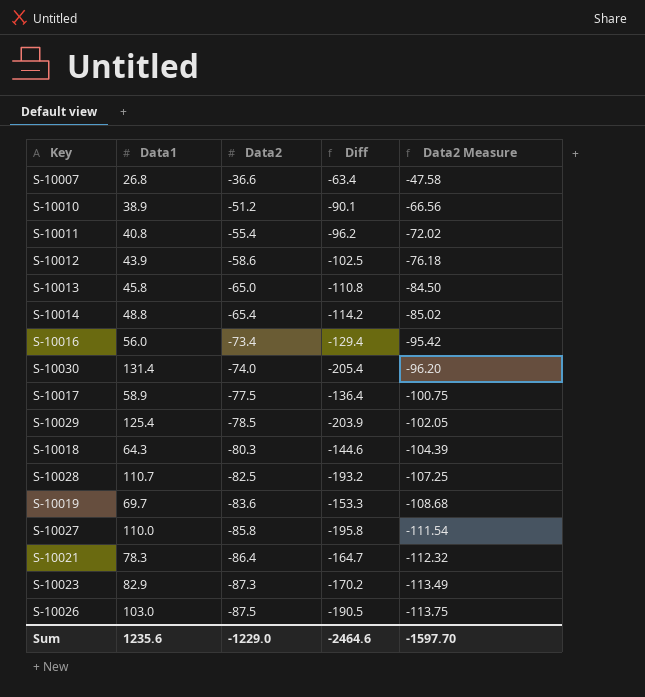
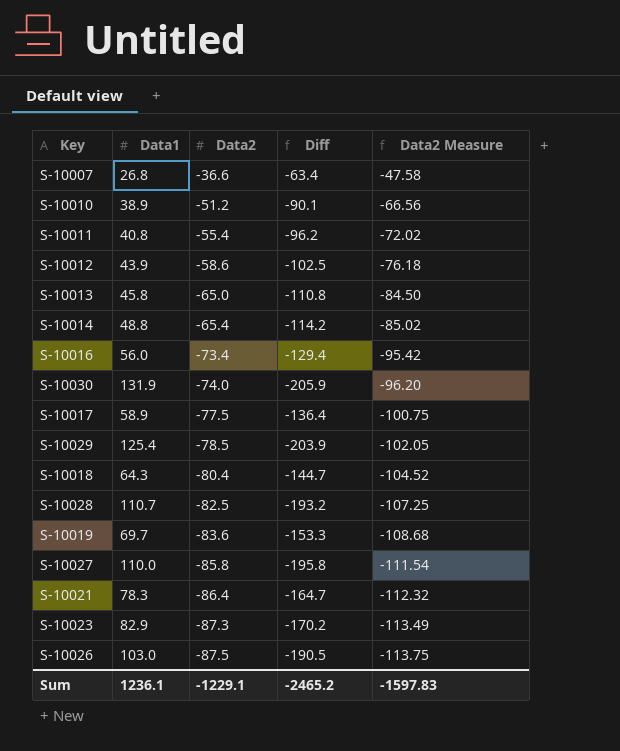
S-10030 | Data1: 131.4 -> 131.9
S-10030 | Diff: -205.4 -> -205.9
S-10018 | Data2: -80.3 -> -80.4
S-10018 | Diff: -144.6 -> -144.7
S-10018 | Data2 Measure: -104.39 -> -104.52
Sum | Data1: 1235.6 -> 1236.1
Sum | Data2: -1229.0 -> -1229.1
Sum | Diff: -2464.6 -> -2465.2
Sum | Data2 Measure: -1597.70 -> -1597.83

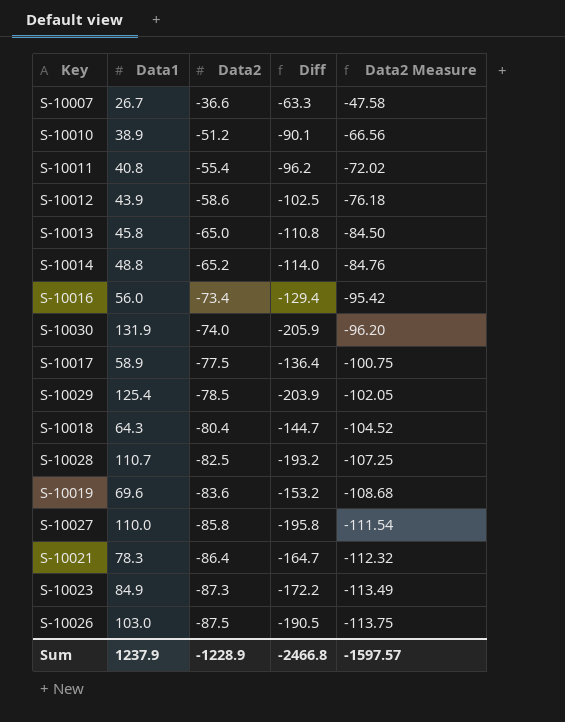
S-10007 | Data1: 26.8 -> 26.7
S-10007 | Diff: -63.4 -> -63.3
S-10014 | Data2: -65.4 -> -65.2
S-10014 | Diff: -114.2 -> -114.0
S-10014 | Data2 Measure: -85.02 -> -84.76
S-10019 | Data1: 69.7 -> 69.6
S-10019 | Diff: -153.3 -> -153.2
S-10023 | Data1: 82.9 -> 84.9
S-10023 | Diff: -170.2 -> -172.2
Sum | Data1: 1236.1 -> 1237.9
Sum | Data2: -1229.1 -> -1228.9
Sum | Diff: -2465.2 -> -2466.8
Sum | Data2 Measure: -1597.83 -> -1597.57

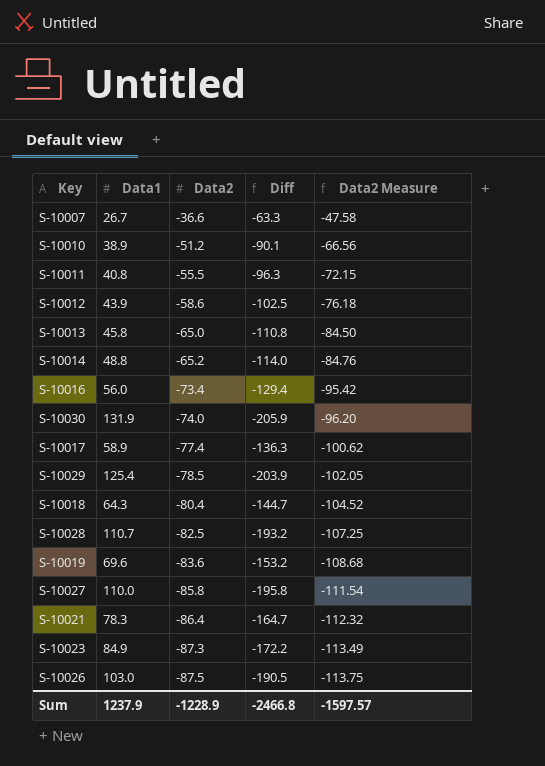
S-10011 | Data2: -55.4 -> -55.5
S-10011 | Diff: -96.2 -> -96.3
S-10011 | Data2 Measure: -72.02 -> -72.15
S-10017 | Data2: -77.5 -> -77.4
S-10017 | Diff: -136.4 -> -136.3
S-10017 | Data2 Measure: -100.75 -> -100.62

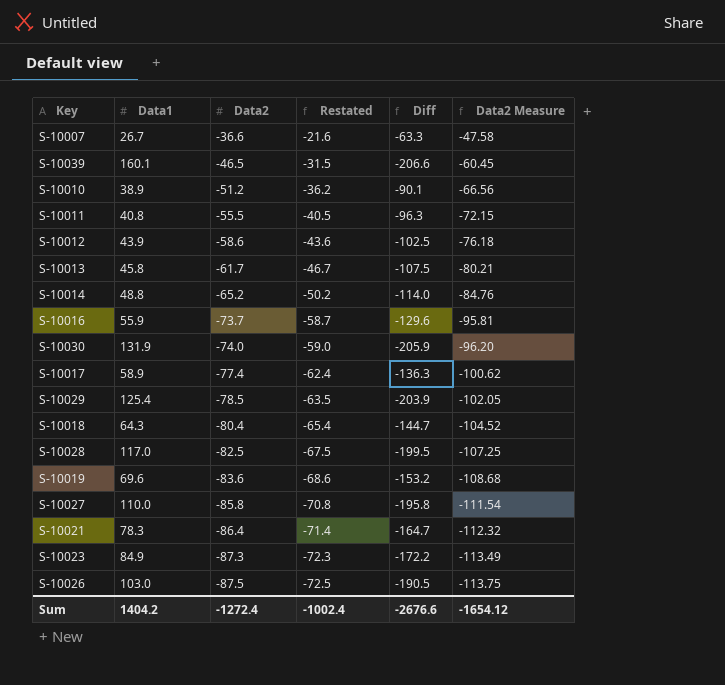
column Restated | formula: none -> [Data2] + 15
row S-10039: none -> 160.1 | -46.5 | -31.5 | -206.6 | -60.45
S-10013 | Data2: -65.0 -> -61.7
S-10013 | Diff: -110.8 -> -107.5
S-10013 | Data2 Measure: -84.50 -> -80.21
S-10016 | Data1: 56.0 -> 55.9
S-10016 | Data2: -73.4 -> -73.7
S-10016 | Diff: -129.4 -> -129.6
S-10016 | Data2 Measure: -95.42 -> -95.81
S-10028 | Data1: 110.7 -> 117.0
S-10028 | Diff: -193.2 -> -199.5
Sum | Data1: 1237.9 -> 1404.2
Sum | Data2: -1228.9 -> -1272.4
Sum | Diff: -2466.8 -> -2676.6
Sum | Data2 Measure: -1597.57 -> -1654.12

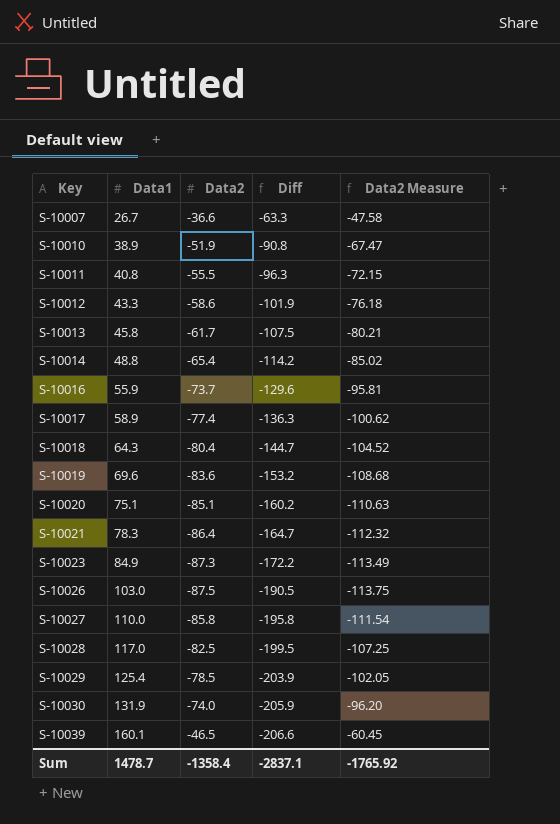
row order: Data2 descending -> Key ascending
column Restated | formula: [Data2] + 15 -> none
S-10010 | Data2: -51.2 -> -51.9
S-10010 | Diff: -90.1 -> -90.8
S-10010 | Data2 Measure: -66.56 -> -67.47
S-10012 | Data1: 43.9 -> 43.3
S-10012 | Diff: -102.5 -> -101.9
S-10014 | Data2: -65.2 -> -65.4
S-10014 | Diff: -114.0 -> -114.2
S-10014 | Data2 Measure: -84.76 -> -85.02
row S-10020: none -> 75.1 | -85.1 | -160.2 | -110.63
Sum | Data1: 1404.2 -> 1478.7
Sum | Data2: -1272.4 -> -1358.4
Sum | Diff: -2676.6 -> -2837.1
Sum | Data2 Measure: -1654.12 -> -1765.92

